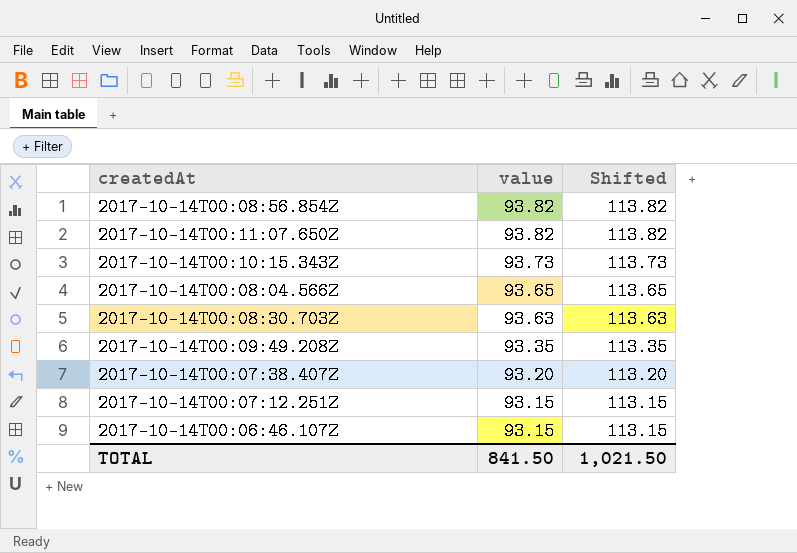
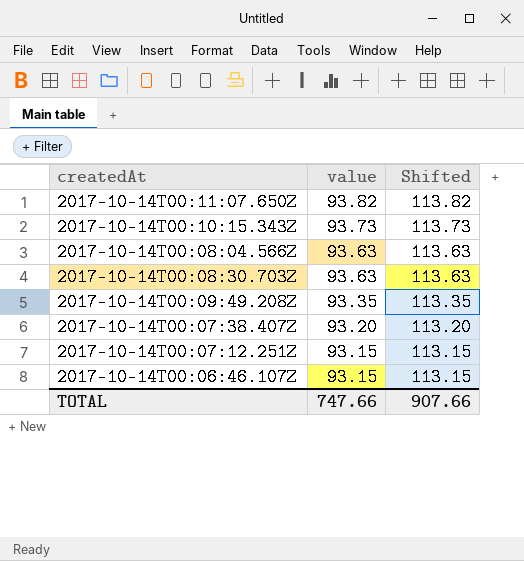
row 2017-10-14T00:08:56.854Z: 93.82 | 113.82 -> none
2017-10-14T00:08:04.566Z | value: 93.65 -> 93.63
2017-10-14T00:08:04.566Z | Shifted: 113.65 -> 113.63
TOTAL | value: 841.50 -> 747.66
TOTAL | Shifted: 1,021.50 -> 907.66

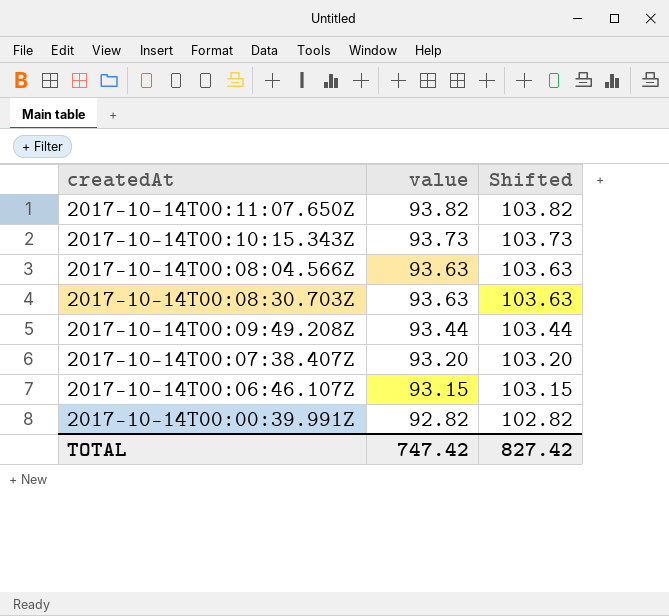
column Shifted | formula: [value] + 20 -> [value] + 10
row 2017-10-14T00:07:12.251Z: 93.15 | 113.15 -> none
2017-10-14T00:09:49.208Z | value: 93.35 -> 93.44
row 2017-10-14T00:00:39.991Z: none -> 92.82 | 102.82
TOTAL | value: 747.66 -> 747.42
TOTAL | Shifted: 907.66 -> 827.42

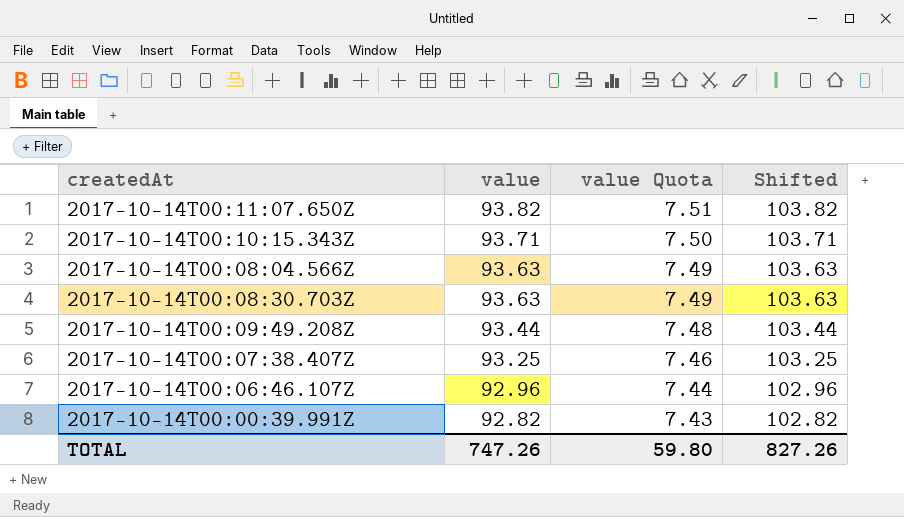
column value Quota | formula: none -> [value] * 0.08
2017-10-14T00:10:15.343Z | value: 93.73 -> 93.71
2017-10-14T00:10:15.343Z | Shifted: 103.73 -> 103.71
2017-10-14T00:07:38.407Z | value: 93.20 -> 93.25
2017-10-14T00:07:38.407Z | Shifted: 103.20 -> 103.25
2017-10-14T00:06:46.107Z | value: 93.15 -> 92.96
2017-10-14T00:06:46.107Z | Shifted: 103.15 -> 102.96
TOTAL | value: 747.42 -> 747.26
TOTAL | Shifted: 827.42 -> 827.26

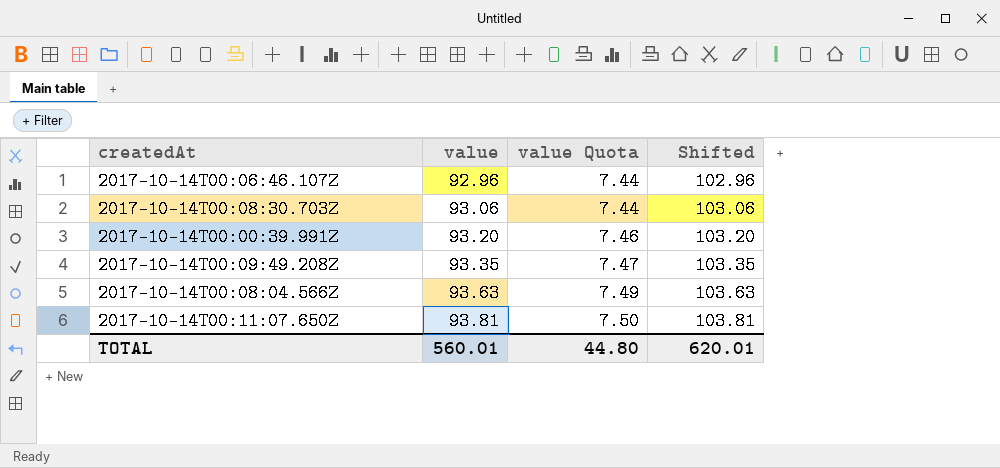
row order: value descending -> value ascending
row 2017-10-14T00:10:15.343Z: 93.71 | 7.50 | 103.71 -> none
row 2017-10-14T00:07:38.407Z: 93.25 | 7.46 | 103.25 -> none
2017-10-14T00:08:30.703Z | value: 93.63 -> 93.06
2017-10-14T00:08:30.703Z | value Quota: 7.49 -> 7.44
2017-10-14T00:08:30.703Z | Shifted: 103.63 -> 103.06
2017-10-14T00:00:39.991Z | value: 92.82 -> 93.20
2017-10-14T00:00:39.991Z | value Quota: 7.43 -> 7.46
2017-10-14T00:00:39.991Z | Shifted: 102.82 -> 103.20
2017-10-14T00:09:49.208Z | value: 93.44 -> 93.35
2017-10-14T00:09:49.208Z | value Quota: 7.48 -> 7.47
2017-10-14T00:09:49.208Z | Shifted: 103.44 -> 103.35
2017-10-14T00:11:07.650Z | value: 93.82 -> 93.81
2017-10-14T00:11:07.650Z | value Quota: 7.51 -> 7.50
2017-10-14T00:11:07.650Z | Shifted: 103.82 -> 103.81
TOTAL | value: 747.26 -> 560.01
TOTAL | value Quota: 59.80 -> 44.80
TOTAL | Shifted: 827.26 -> 620.01

